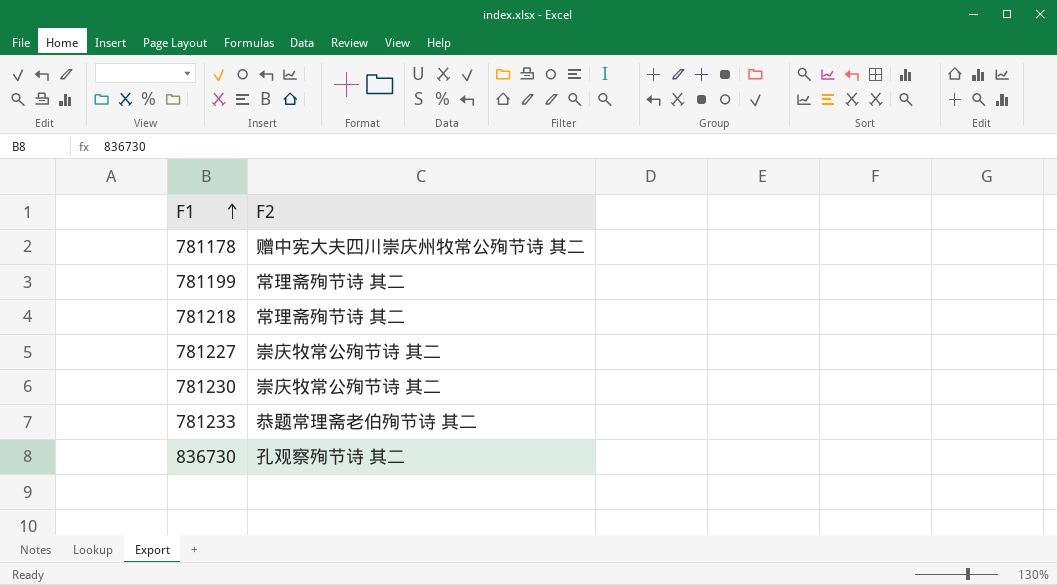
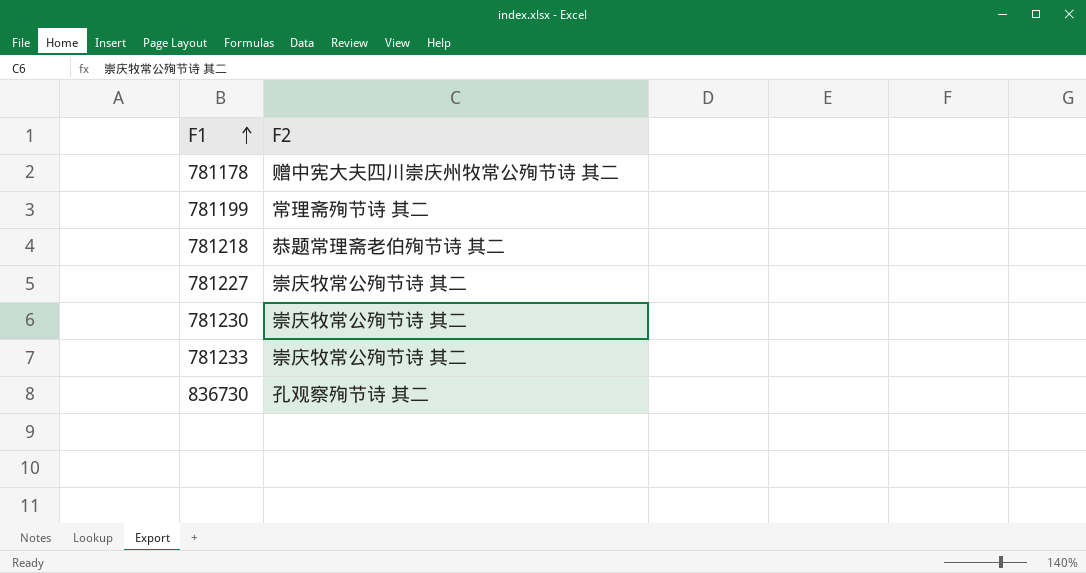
781218 | F2: 常理斋殉节诗 其二 -> 恭题常理斋老伯殉节诗 其二
781233 | F2: 恭题常理斋老伯殉节诗 其二 -> 崇庆牧常公殉节诗 其二

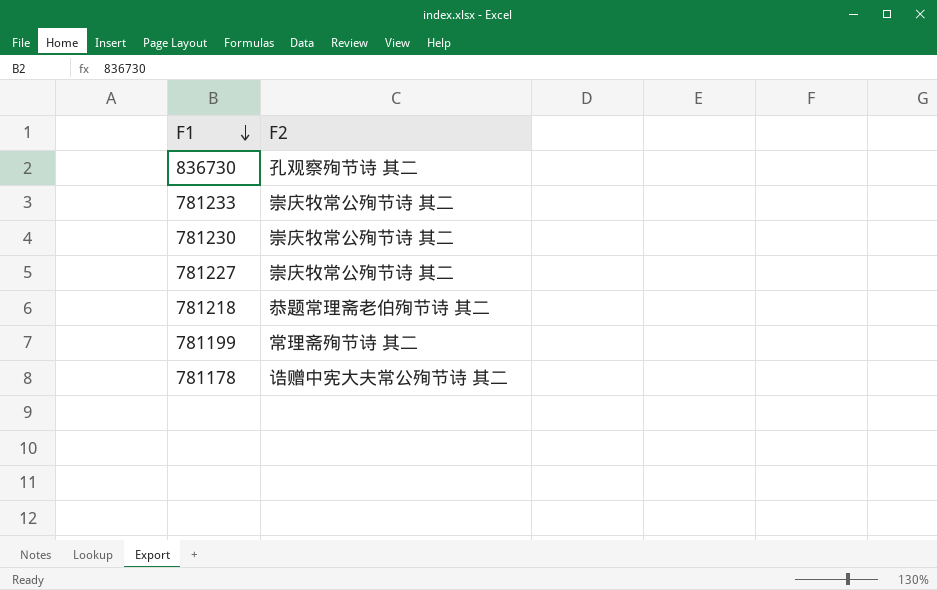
row order: F1 ascending -> F1 descending
781178 | F2: 赠中宪大夫四川崇庆州牧常公殉节诗 其二 -> 诰赠中宪大夫常公殉节诗 其二

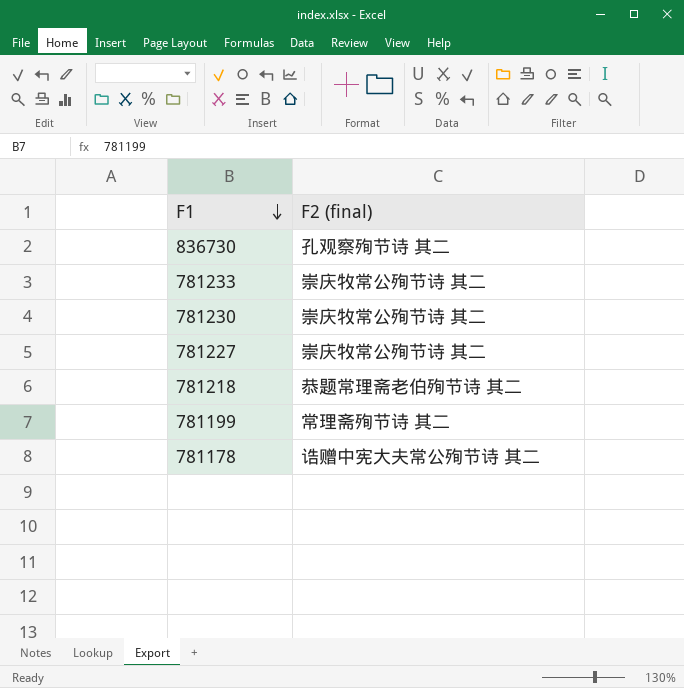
column name: F2 -> F2 (final)

